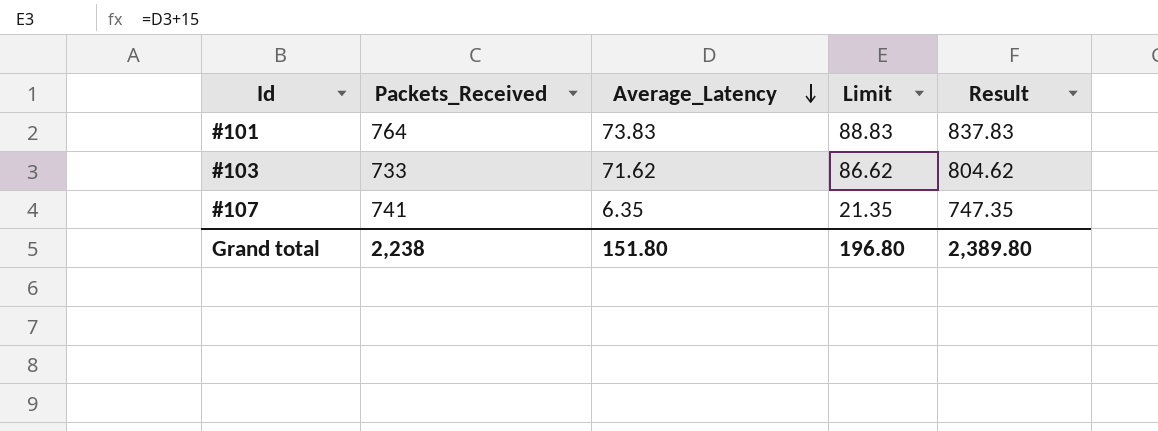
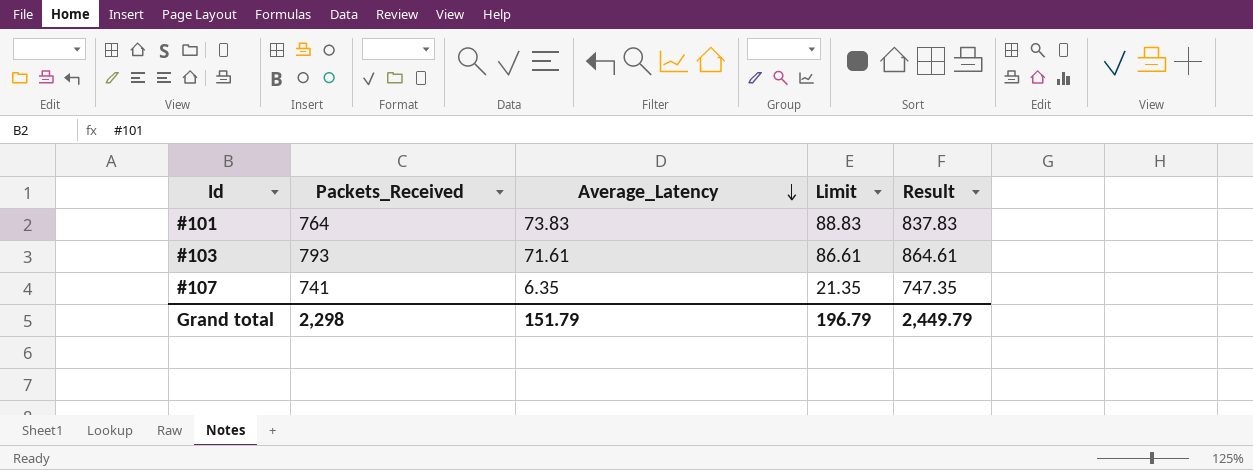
#103 | Packets_Received: 733 -> 793
#103 | Average_Latency: 71.62 -> 71.61
#103 | Limit: 86.62 -> 86.61
#103 | Result: 804.62 -> 864.61
Grand total | Packets_Received: 2,238 -> 2,298
Grand total | Average_Latency: 151.80 -> 151.79
Grand total | Limit: 196.80 -> 196.79
Grand total | Result: 2,389.80 -> 2,449.79

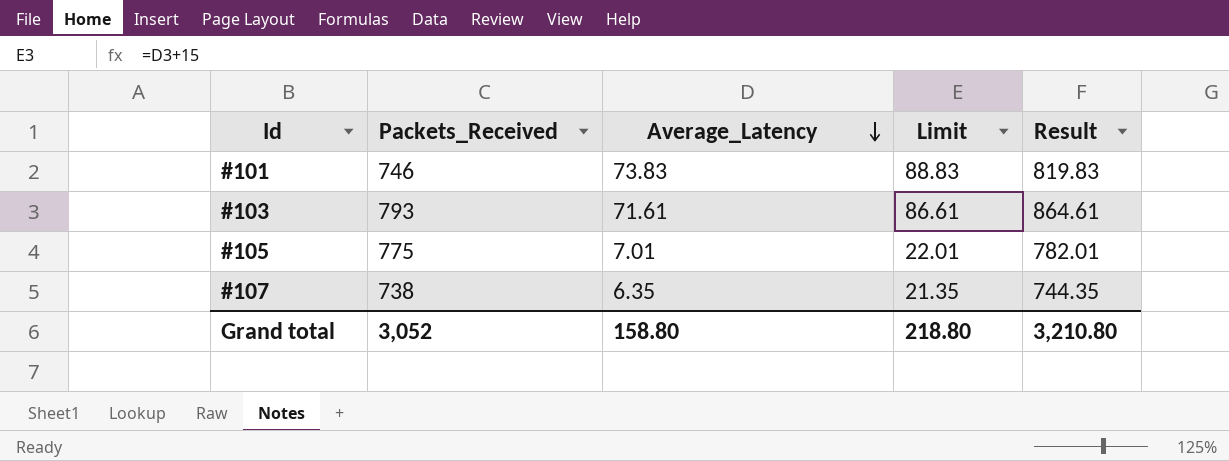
#101 | Packets_Received: 764 -> 746
#101 | Result: 837.83 -> 819.83
row #105: none -> 775 | 7.01 | 22.01 | 782.01
#107 | Packets_Received: 741 -> 738
#107 | Result: 747.35 -> 744.35
Grand total | Packets_Received: 2,298 -> 3,052
Grand total | Average_Latency: 151.79 -> 158.80
Grand total | Limit: 196.79 -> 218.80
Grand total | Result: 2,449.79 -> 3,210.80

